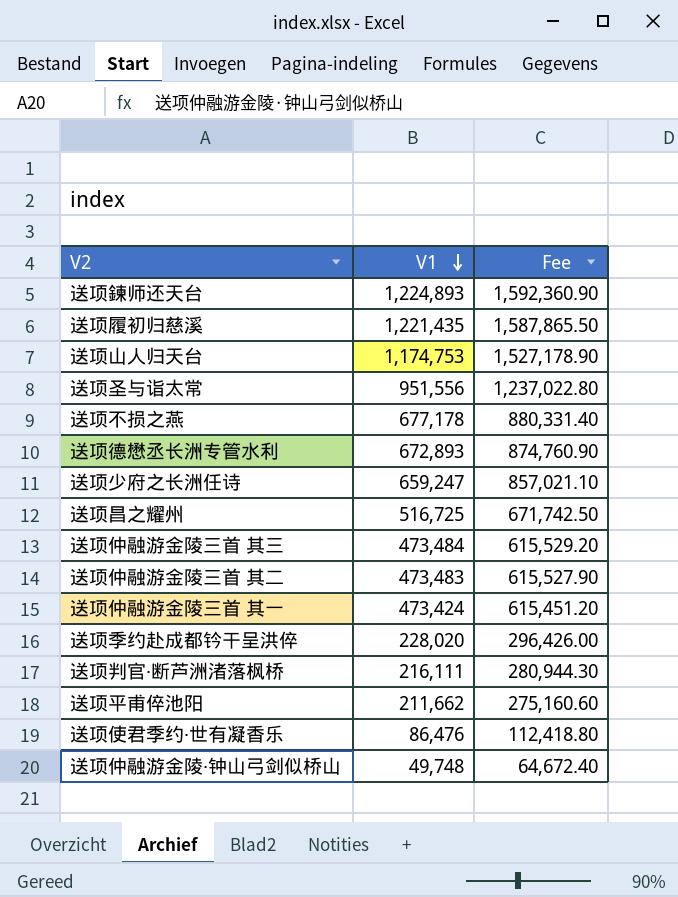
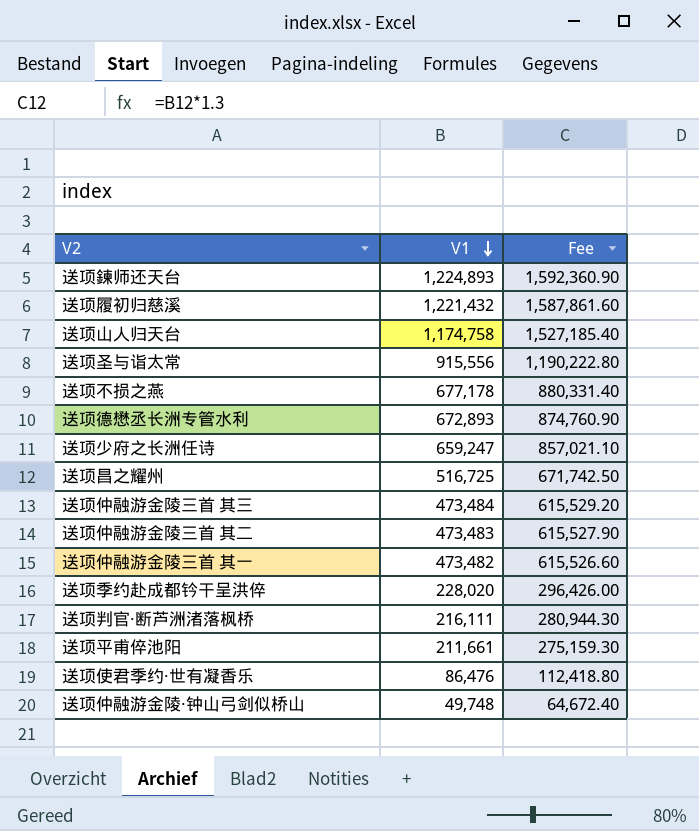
送项履初归慈溪 | V1: 1,221,435 -> 1,221,432
送项履初归慈溪 | Fee: 1,587,865.50 -> 1,587,861.60
送项山人归天台 | V1: 1,174,753 -> 1,174,758
送项山人归天台 | Fee: 1,527,178.90 -> 1,527,185.40
送项圣与诣太常 | V1: 951,556 -> 915,556
送项圣与诣太常 | Fee: 1,237,022.80 -> 1,190,222.80
送项仲融游金陵三首 其一 | V1: 473,424 -> 473,482
送项仲融游金陵三首 其一 | Fee: 615,451.20 -> 615,526.60
送项平甫倅池阳 | V1: 211,662 -> 211,661
送项平甫倅池阳 | Fee: 275,160.60 -> 275,159.30

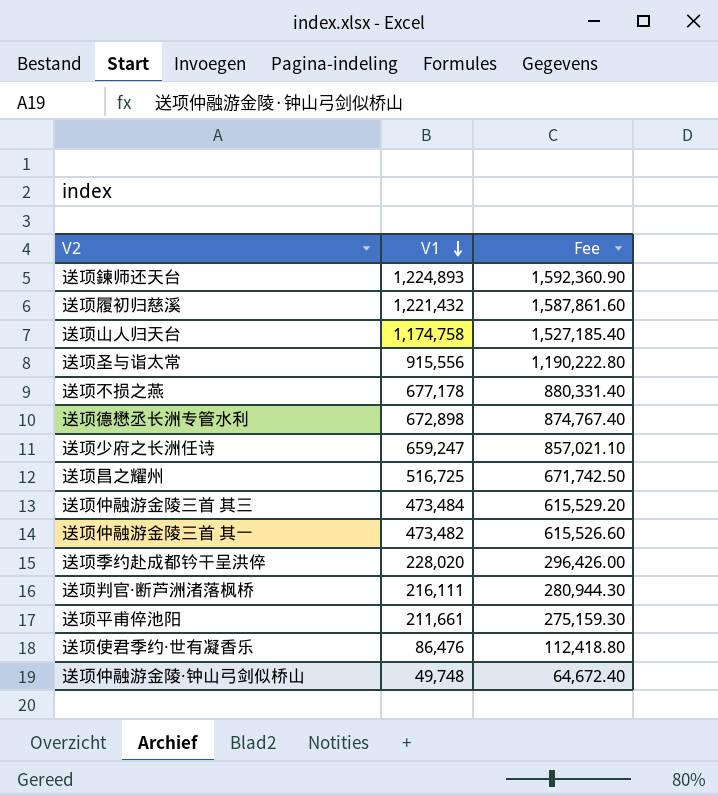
row 送项仲融游金陵三首 其二: 473,483 | 615,527.90 -> none
送项德懋丞长洲专管水利 | V1: 672,893 -> 672,898
送项德懋丞长洲专管水利 | Fee: 874,760.90 -> 874,767.40

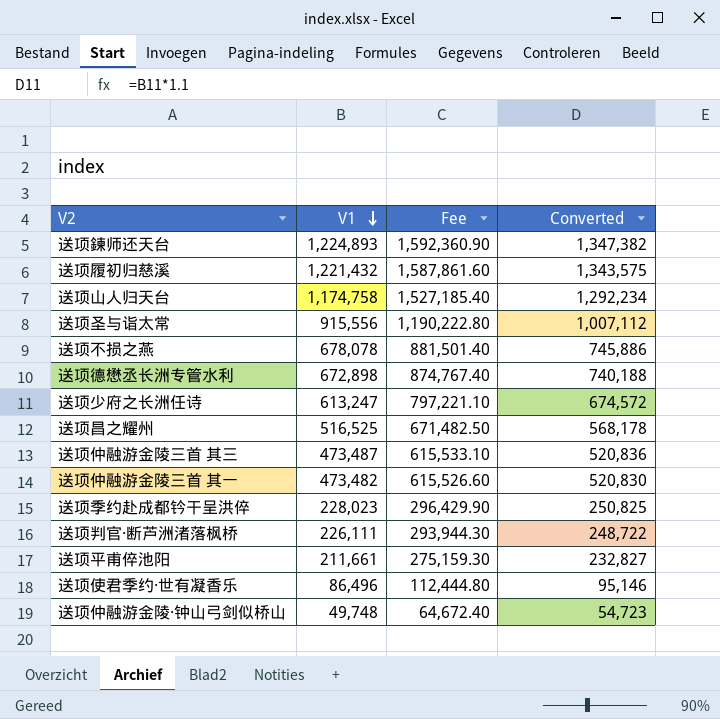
column Converted | formula: none -> [V1] * 1.1
送项不损之燕 | V1: 677,178 -> 678,078
送项不损之燕 | Fee: 880,331.40 -> 881,501.40
送项少府之长洲任诗 | V1: 659,247 -> 613,247
送项少府之长洲任诗 | Fee: 857,021.10 -> 797,221.10
送项昌之耀州 | V1: 516,725 -> 516,525
送项昌之耀州 | Fee: 671,742.50 -> 671,482.50
送项仲融游金陵三首 其三 | V1: 473,484 -> 473,487
送项仲融游金陵三首 其三 | Fee: 615,529.20 -> 615,533.10
送项季约赴成都钤干呈洪倅 | V1: 228,020 -> 228,023
送项季约赴成都钤干呈洪倅 | Fee: 296,426.00 -> 296,429.90
送项判官·断芦洲渚落枫桥 | V1: 216,111 -> 226,111
送项判官·断芦洲渚落枫桥 | Fee: 280,944.30 -> 293,944.30
送项使君季约·世有凝香乐 | V1: 86,476 -> 86,496
送项使君季约·世有凝香乐 | Fee: 112,418.80 -> 112,444.80

